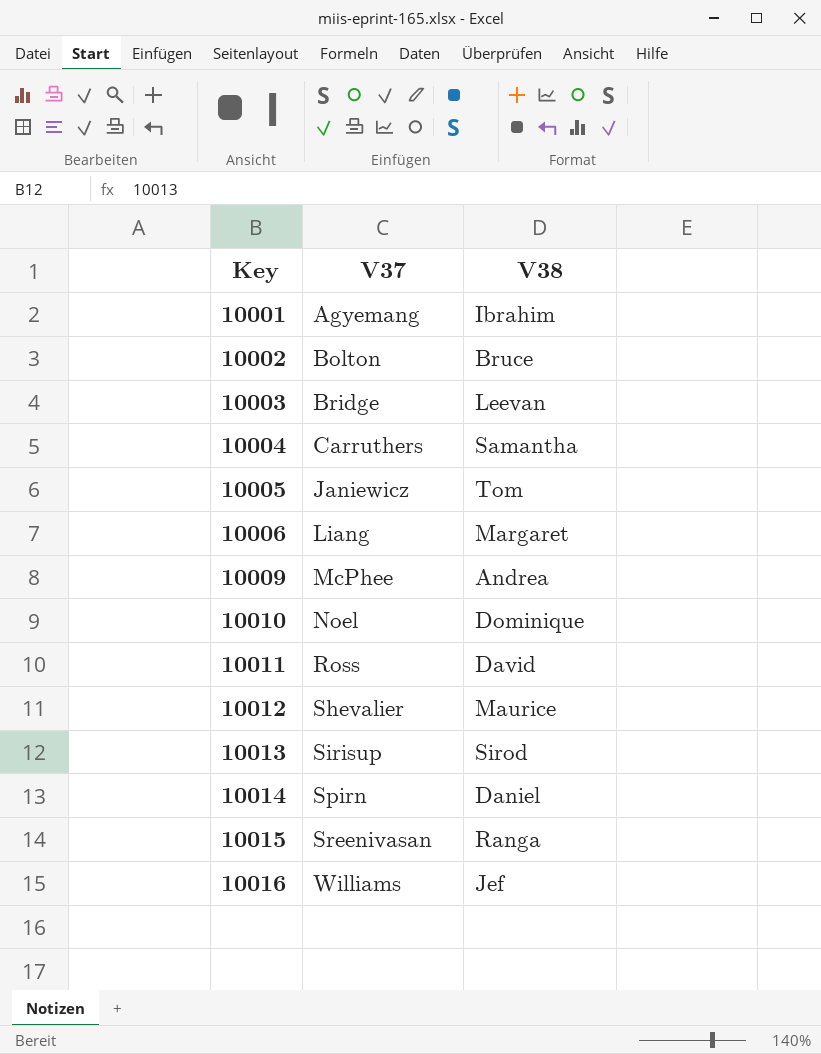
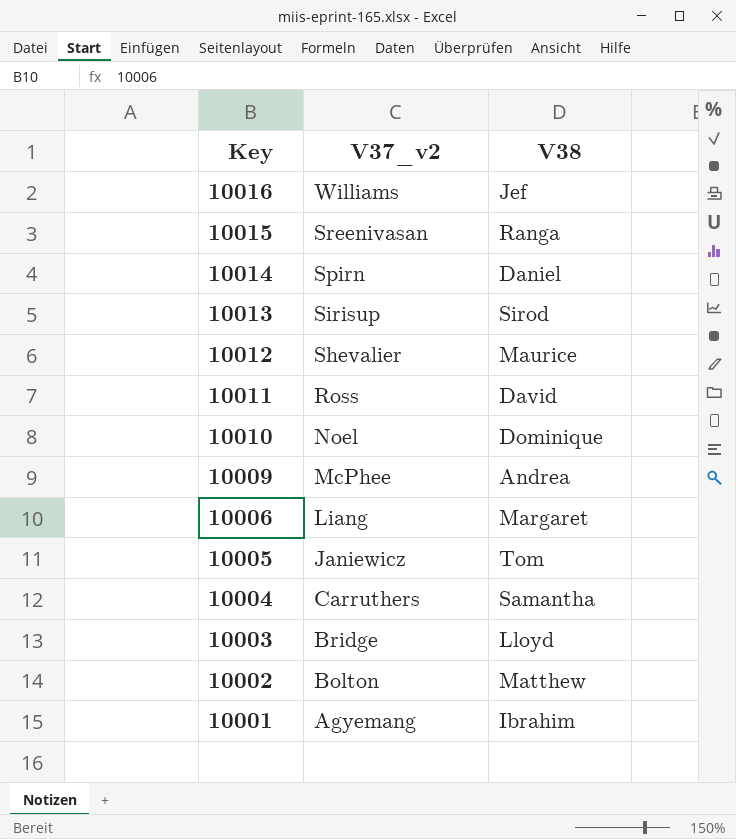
row order: Key ascending -> Key descending
column name: V37 -> V37_v2
10003 | V38: Leevan -> Lloyd
10002 | V38: Bruce -> Matthew

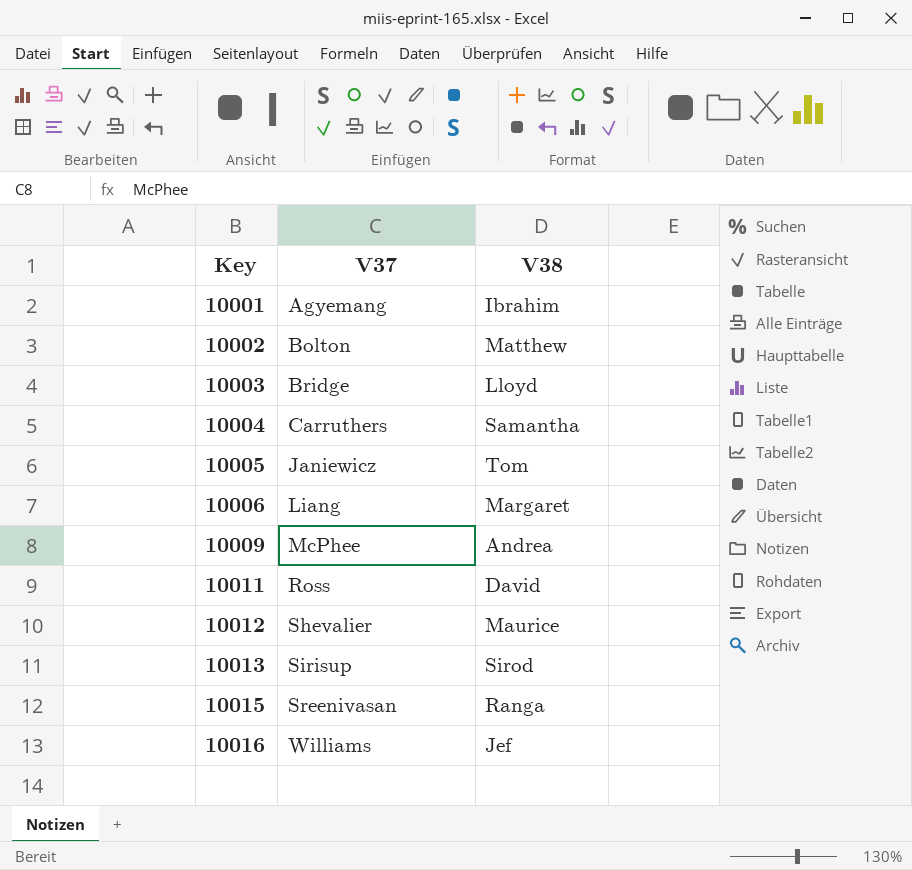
row order: Key descending -> Key ascending
column name: V37_v2 -> V37
row 10014: Spirn | Daniel -> none
row 10010: Noel | Dominique -> none

